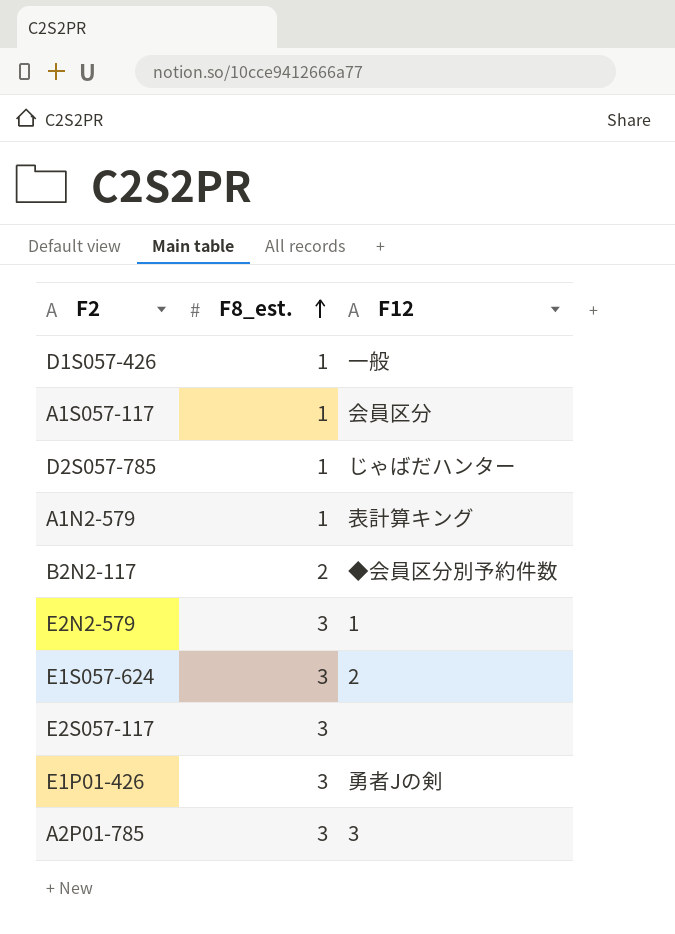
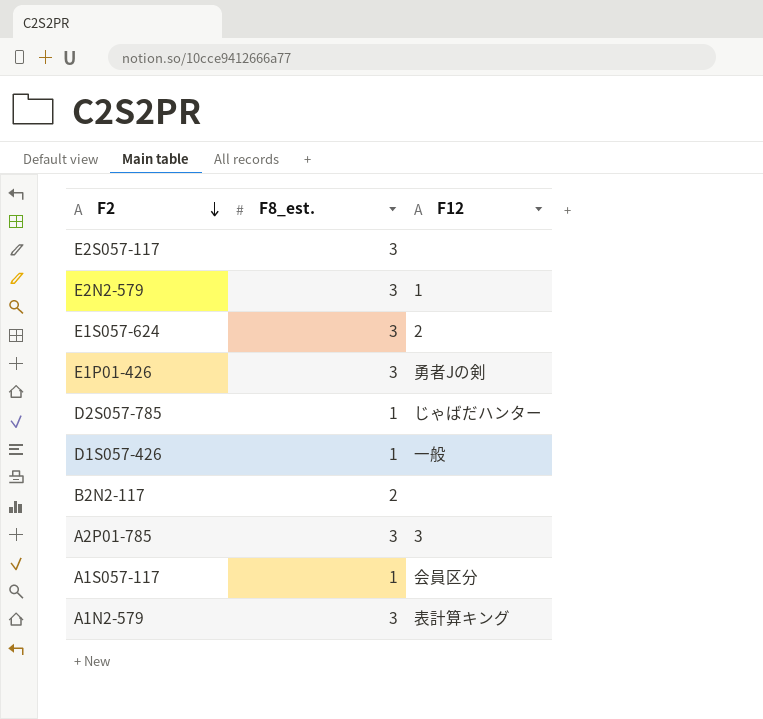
row order: F8_est. ascending -> F2 descending
B2N2-117 | F12: ◆会員区分別予約件数 -> none
A1N2-579 | F8_est.: 1 -> 3

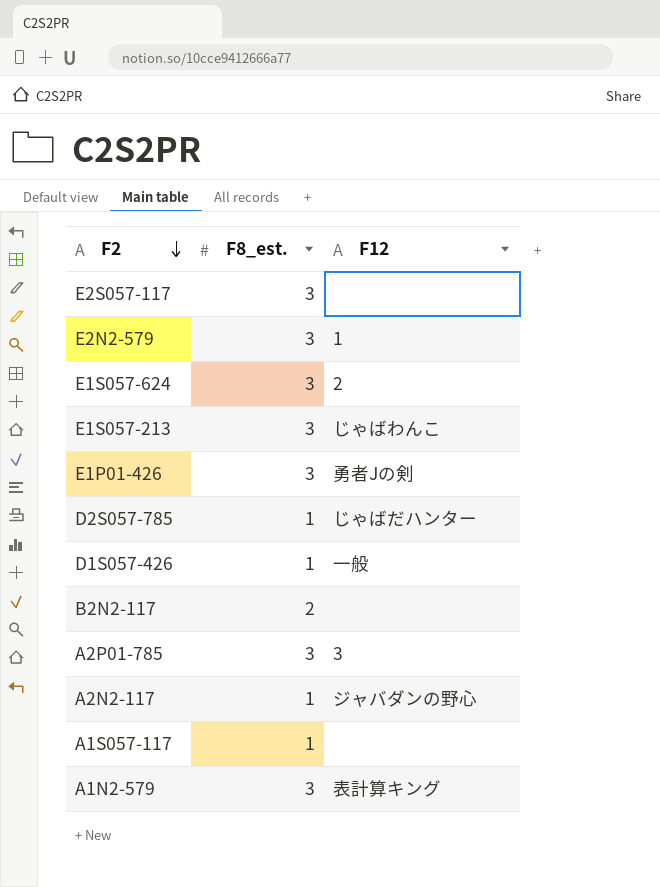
row E1S057-213: none -> 3 | じゃばわんこ
row A2N2-117: none -> 1 | ジャバダンの野心
A1S057-117 | F12: 会員区分 -> none

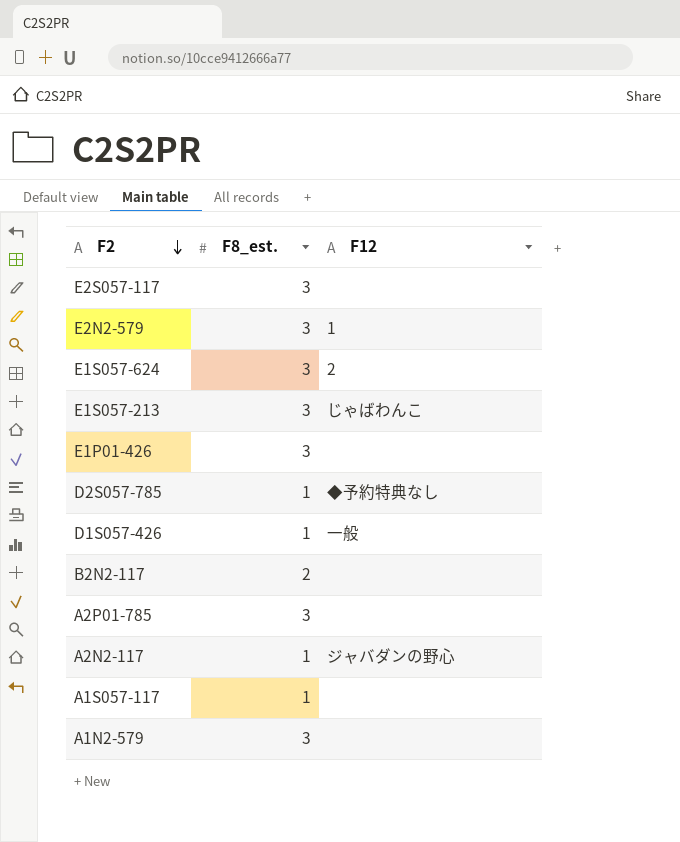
E1P01-426 | F12: 勇者Jの剣 -> none
D2S057-785 | F12: じゃばだハンター -> ◆予約特典なし
A2P01-785 | F12: 3 -> none
A1N2-579 | F12: 表計算キング -> none

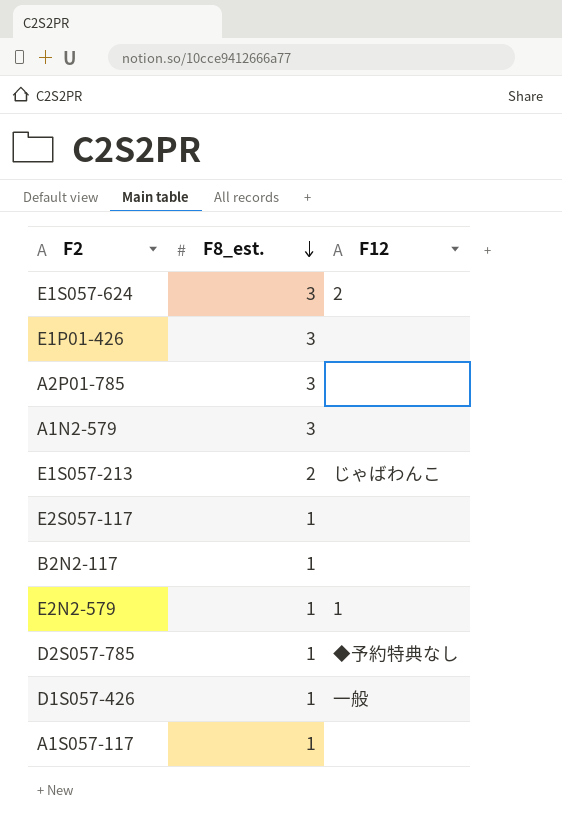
row order: F2 descending -> F8_est. descending
row A2N2-117: 1 | ジャバダンの野心 -> none
E1S057-213 | F8_est.: 3 -> 2
E2S057-117 | F8_est.: 3 -> 1
B2N2-117 | F8_est.: 2 -> 1
E2N2-579 | F8_est.: 3 -> 1

